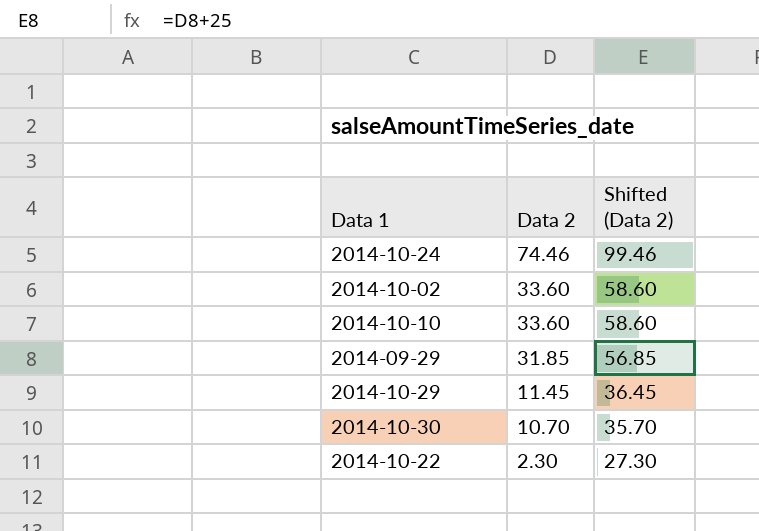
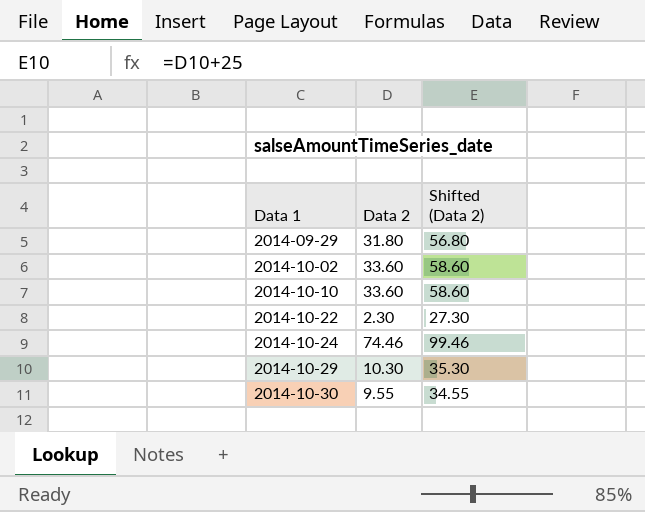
row order: Data 2 descending -> Data 1 ascending
2014-09-29 | Data 2: 31.85 -> 31.80
2014-09-29 | Shifted (Data 2): 56.85 -> 56.80
2014-10-29 | Data 2: 11.45 -> 10.30
2014-10-29 | Shifted (Data 2): 36.45 -> 35.30
2014-10-30 | Data 2: 10.70 -> 9.55
2014-10-30 | Shifted (Data 2): 35.70 -> 34.55

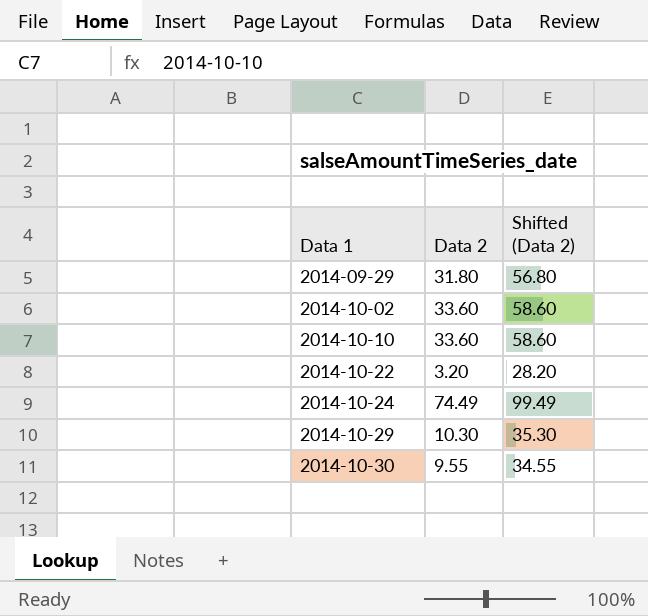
2014-10-22 | Data 2: 2.30 -> 3.20
2014-10-22 | Shifted (Data 2): 27.30 -> 28.20
2014-10-24 | Data 2: 74.46 -> 74.49
2014-10-24 | Shifted (Data 2): 99.46 -> 99.49

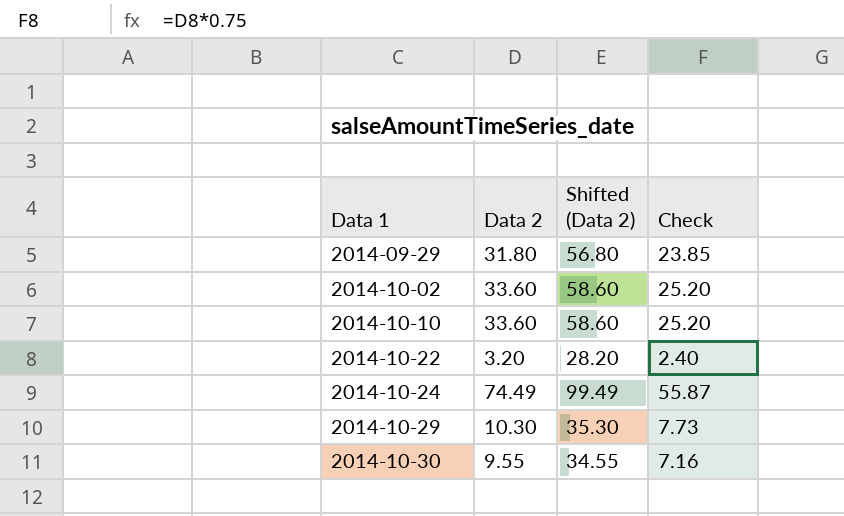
column Check | formula: none -> [Data 2] * 0.75

